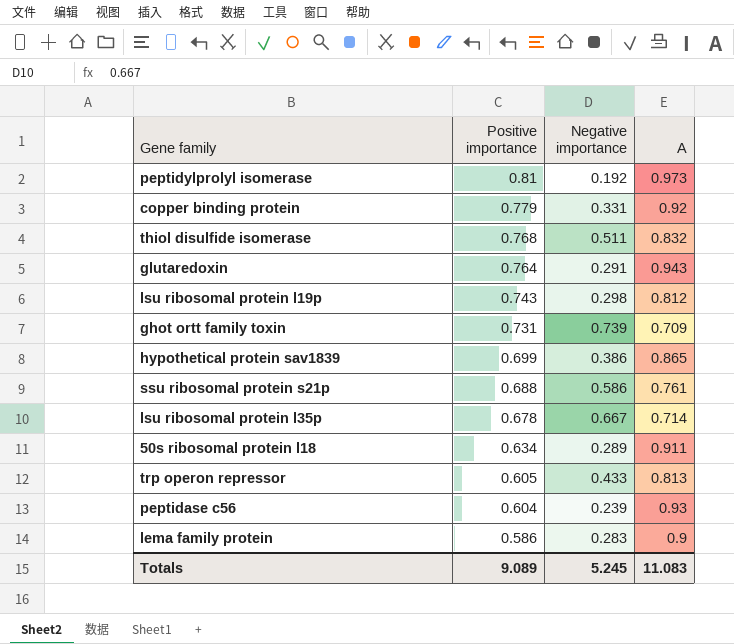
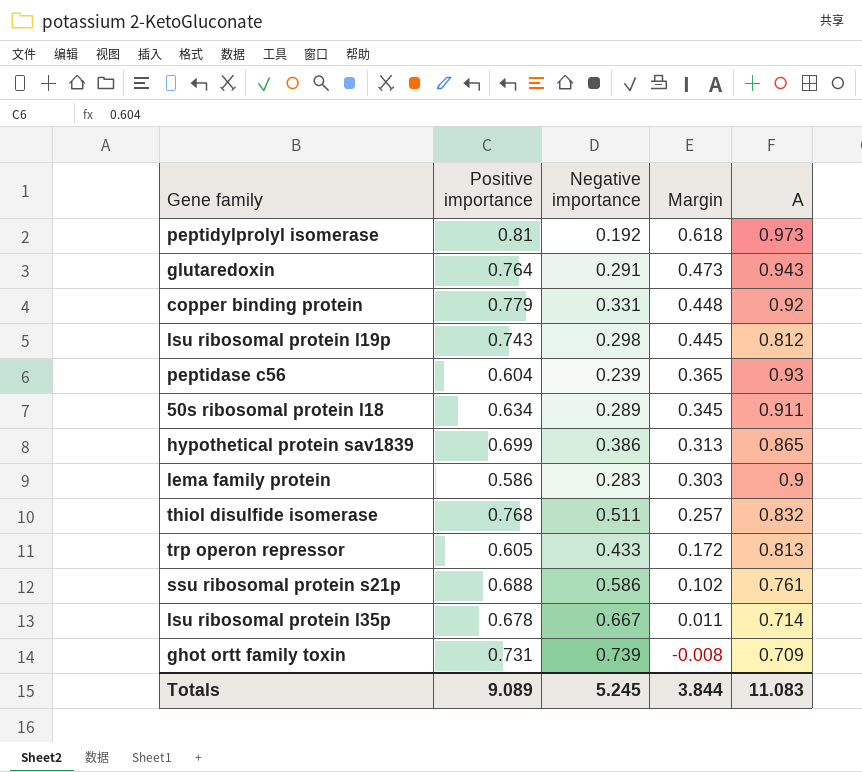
row order: Positive importance descending -> Margin descending
column Margin | formula: none -> [Positive importance] - [Negative importance]

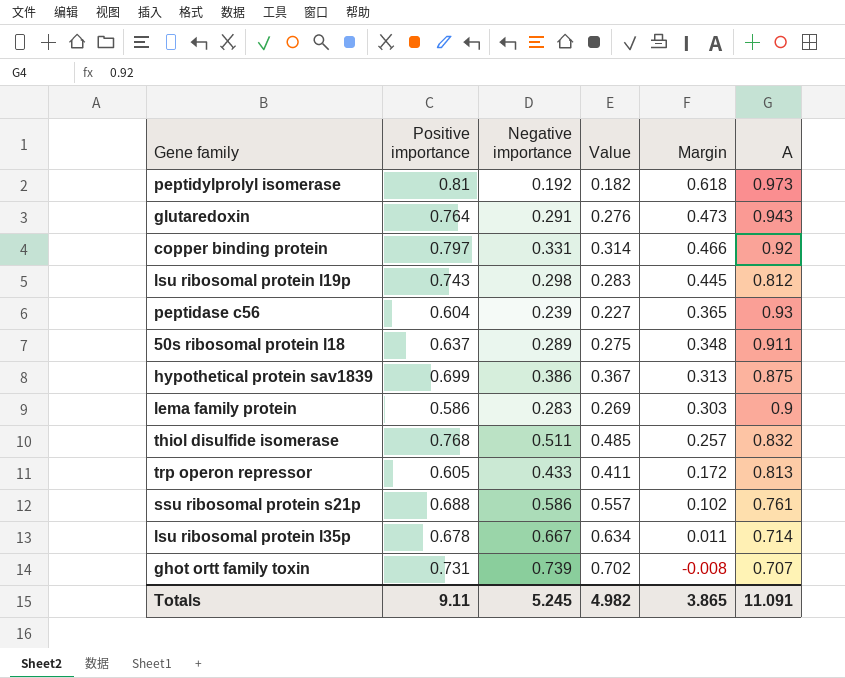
column Value | formula: none -> [Negative importance] * 0.95
copper binding protein | Positive importance: 0.779 -> 0.797
copper binding protein | Margin: 0.448 -> 0.466
50s ribosomal protein l18 | Positive importance: 0.634 -> 0.637
50s ribosomal protein l18 | Margin: 0.345 -> 0.348
hypothetical protein sav1839 | A: 0.865 -> 0.875
ghot ortt family toxin | A: 0.709 -> 0.707
Totals | Positive importance: 9.089 -> 9.11
Totals | Margin: 3.844 -> 3.865
Totals | A: 11.083 -> 11.091

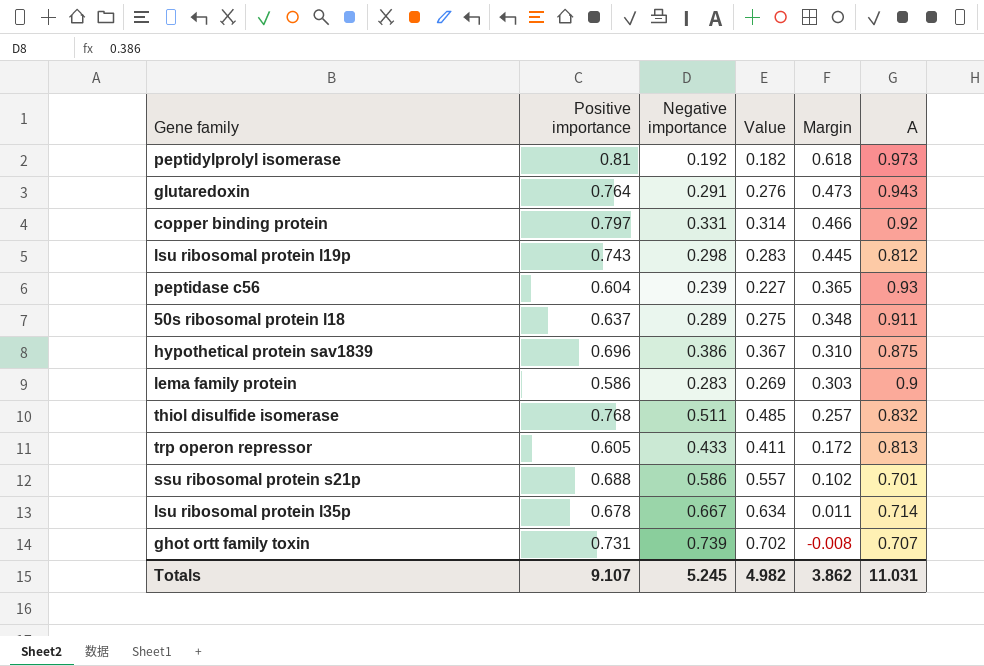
hypothetical protein sav1839 | Positive importance: 0.699 -> 0.696
hypothetical protein sav1839 | Margin: 0.313 -> 0.310
ssu ribosomal protein s21p | A: 0.761 -> 0.701
Totals | Positive importance: 9.11 -> 9.107
Totals | Margin: 3.865 -> 3.862
Totals | A: 11.091 -> 11.031

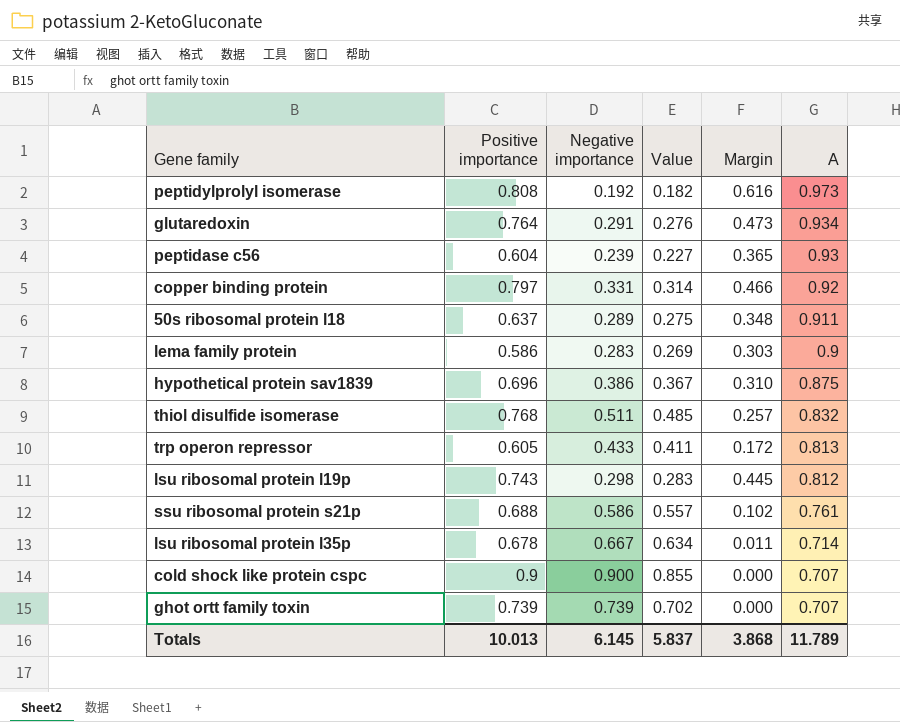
row order: Margin descending -> A descending
peptidylprolyl isomerase | Positive importance: 0.81 -> 0.808
peptidylprolyl isomerase | Margin: 0.618 -> 0.616
glutaredoxin | A: 0.943 -> 0.934
ssu ribosomal protein s21p | A: 0.701 -> 0.761
row cold shock like protein cspc: none -> 0.9 | 0.900 | 0.855 | 0.000 | 0.707
ghot ortt family toxin | Positive importance: 0.731 -> 0.739
ghot ortt family toxin | Margin: -0.008 -> 0.000
Totals | Positive importance: 9.107 -> 10.013
Totals | Negative importance: 5.245 -> 6.145
Totals | Value: 4.982 -> 5.837
Totals | Margin: 3.862 -> 3.868
Totals | A: 11.031 -> 11.789

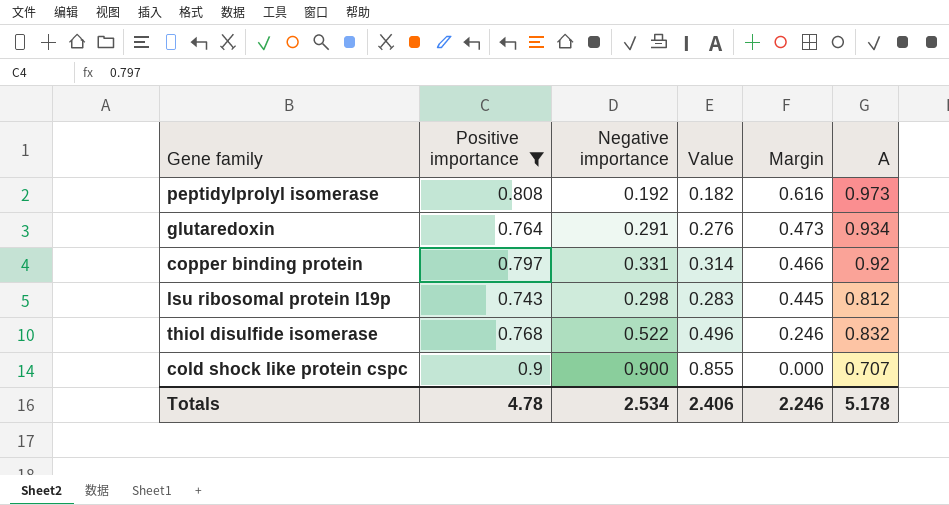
filter: none -> Positive importance >= 0.743
row order: A descending -> Margin descending
thiol disulfide isomerase | Negative importance: 0.511 -> 0.522
thiol disulfide isomerase | Value: 0.485 -> 0.496
thiol disulfide isomerase | Margin: 0.257 -> 0.246
Totals | Positive importance: 10.013 -> 4.78
Totals | Negative importance: 6.145 -> 2.534
Totals | Value: 5.837 -> 2.406
Totals | Margin: 3.868 -> 2.246
Totals | A: 11.789 -> 5.178

